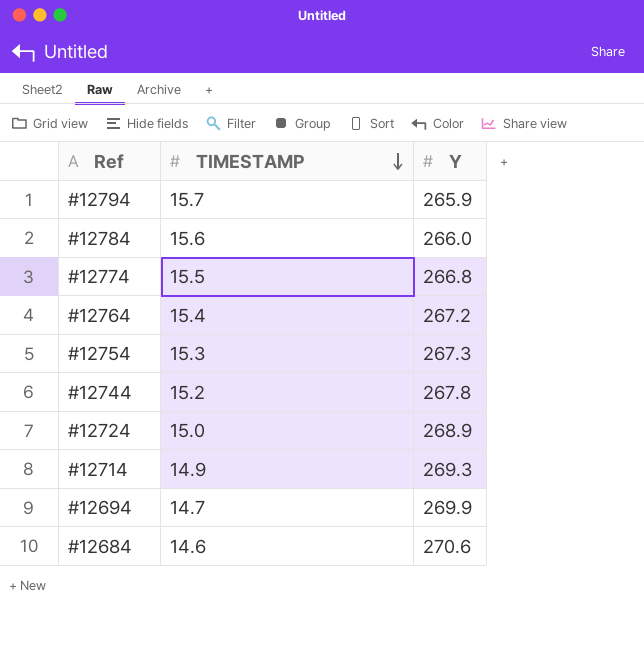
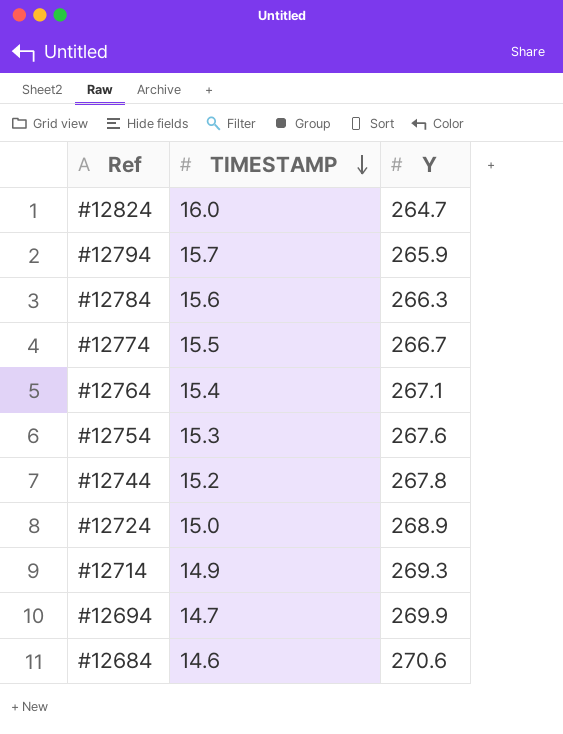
row #12824: none -> 16.0 | 264.7
#12784 | Y: 266.0 -> 266.3
#12774 | Y: 266.8 -> 266.7
#12764 | Y: 267.2 -> 267.1
#12754 | Y: 267.3 -> 267.6

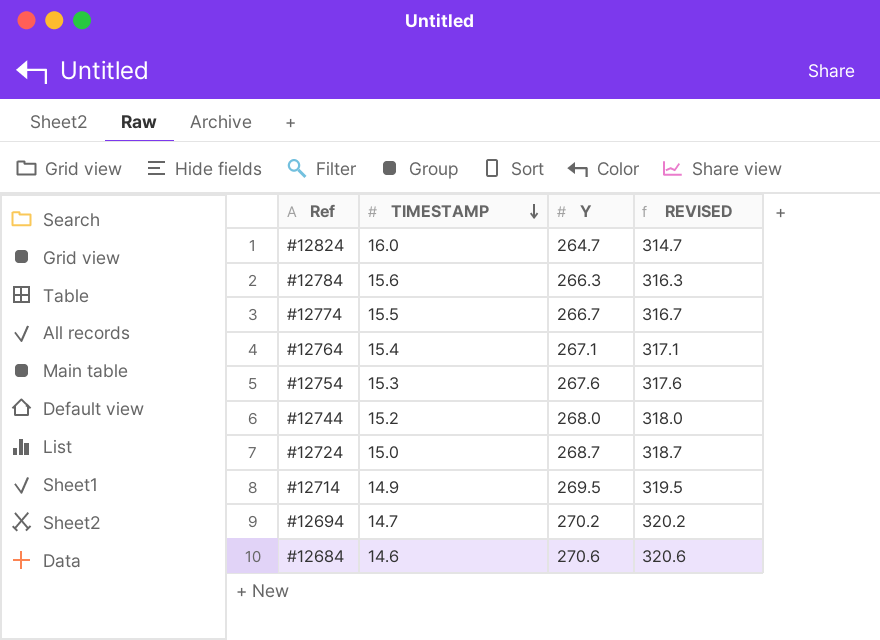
column REVISED | formula: none -> [Y] + 50
row #12794: 15.7 | 265.9 -> none
#12744 | Y: 267.8 -> 268.0
#12724 | Y: 268.9 -> 268.7
#12714 | Y: 269.3 -> 269.5
#12694 | Y: 269.9 -> 270.2

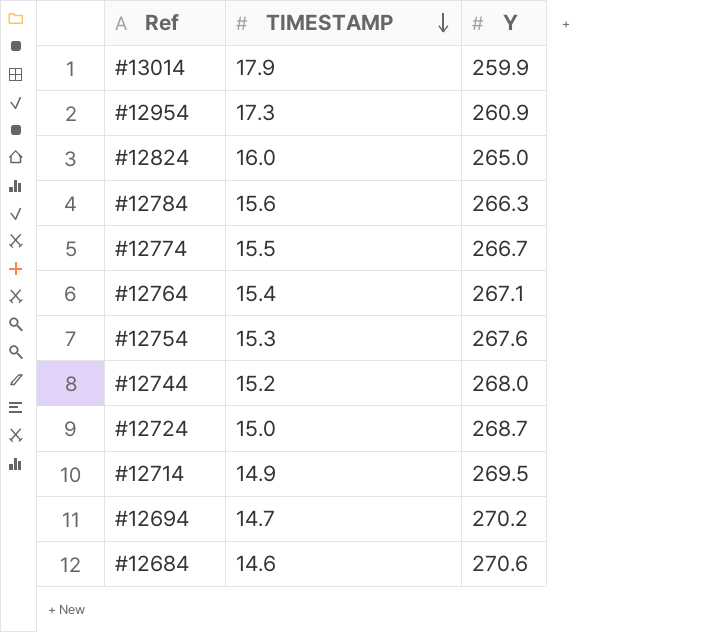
column REVISED | formula: [Y] + 50 -> none
row #13014: none -> 17.9 | 259.9
row #12954: none -> 17.3 | 260.9
#12824 | Y: 264.7 -> 265.0

